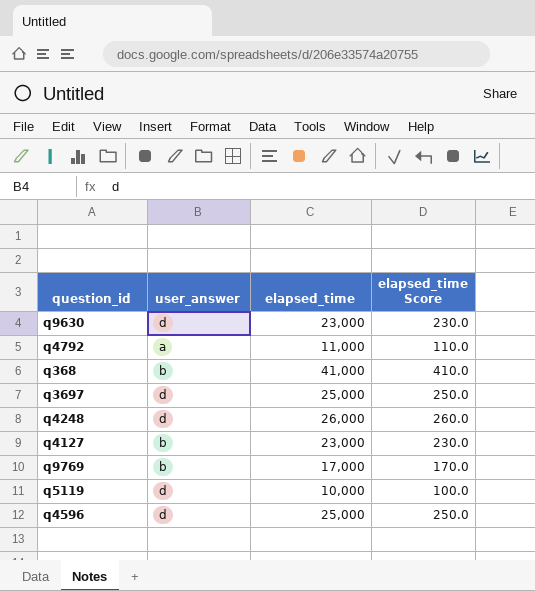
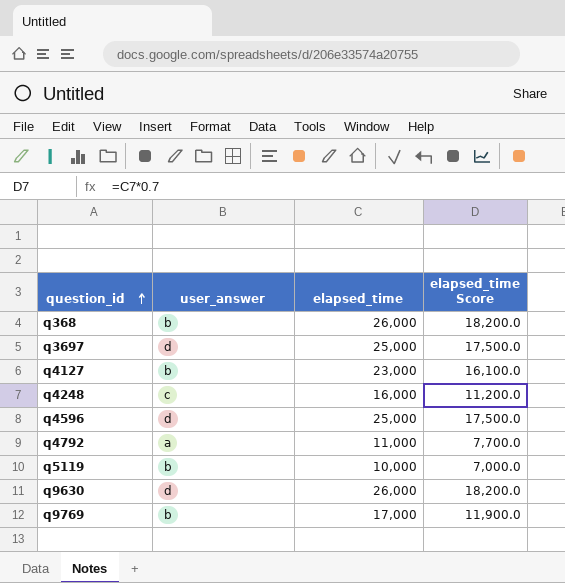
row order: none -> question_id ascending
column elapsed_time Score | formula: [elapsed_time] * 0.01 -> [elapsed_time] * 0.7
q368 | elapsed_time: 41,000 -> 26,000
q4248 | user_answer: d -> c
q4248 | elapsed_time: 26,000 -> 16,000
q5119 | user_answer: d -> b
q9630 | elapsed_time: 23,000 -> 26,000

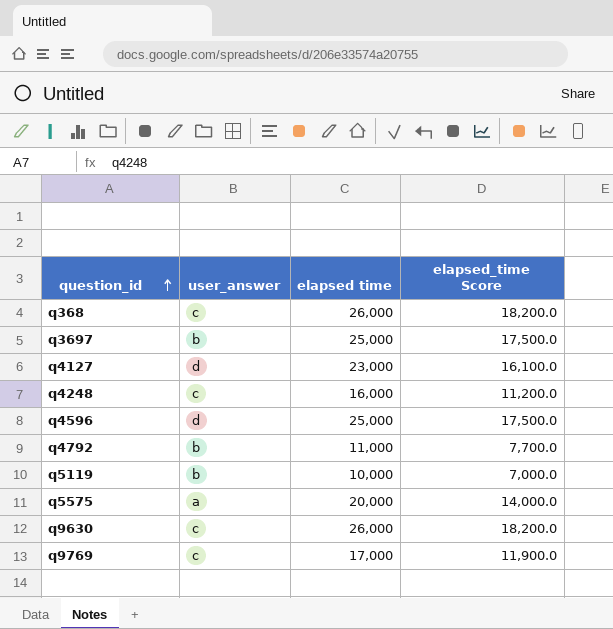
column name: elapsed_time -> elapsed time
q368 | user_answer: b -> c
q3697 | user_answer: d -> b
q4127 | user_answer: b -> d
q4792 | user_answer: a -> b
row q5575: none -> a | 20,000 | 14,000.0
q9630 | user_answer: d -> c
q9769 | user_answer: b -> c

